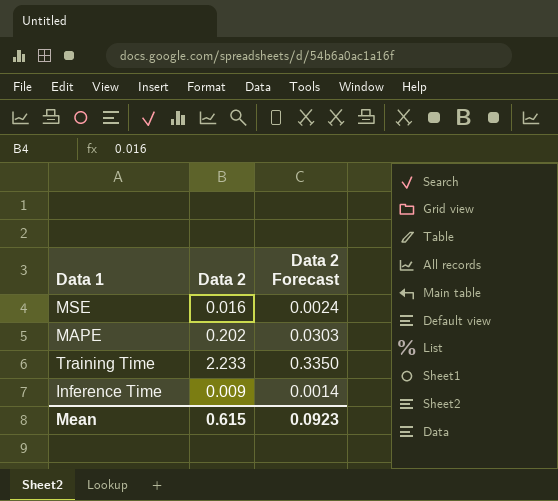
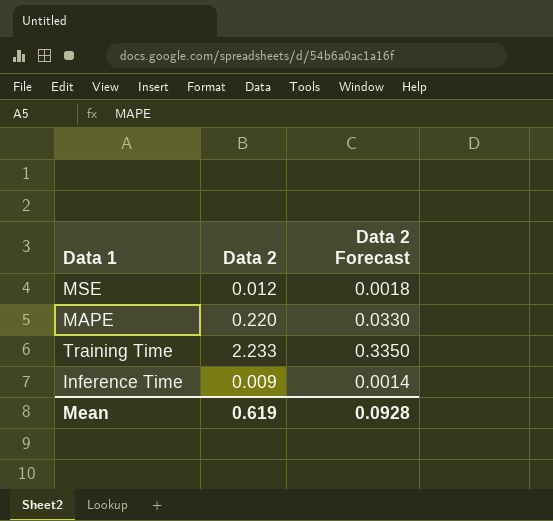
MSE | Data 2: 0.016 -> 0.012
MSE | Data 2 Forecast: 0.0024 -> 0.0018
MAPE | Data 2: 0.202 -> 0.220
MAPE | Data 2 Forecast: 0.0303 -> 0.0330
Mean | Data 2: 0.615 -> 0.619
Mean | Data 2 Forecast: 0.0923 -> 0.0928

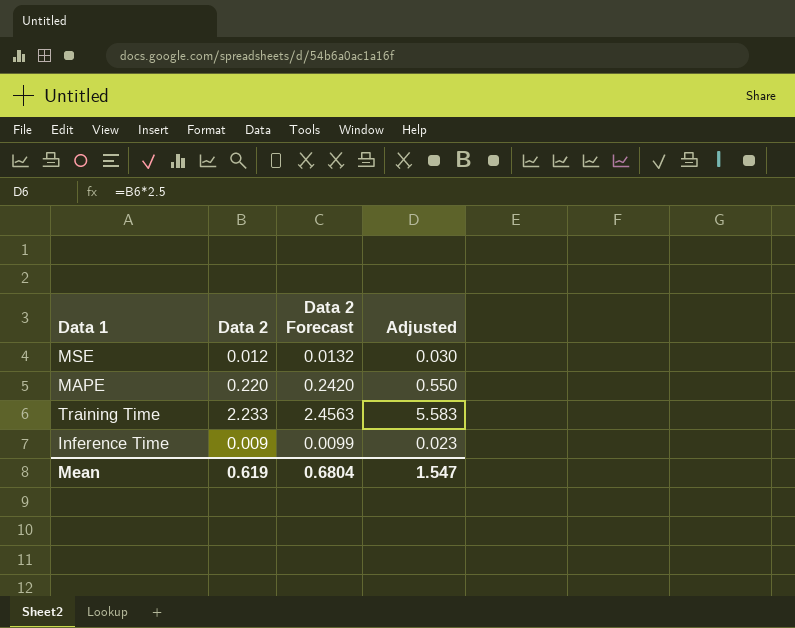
column Data 2 Forecast | formula: [Data 2] * 0.15 -> [Data 2] * 1.1
column Adjusted | formula: none -> [Data 2] * 2.5
Mean | Data 2 Forecast: 0.0928 -> 0.6804

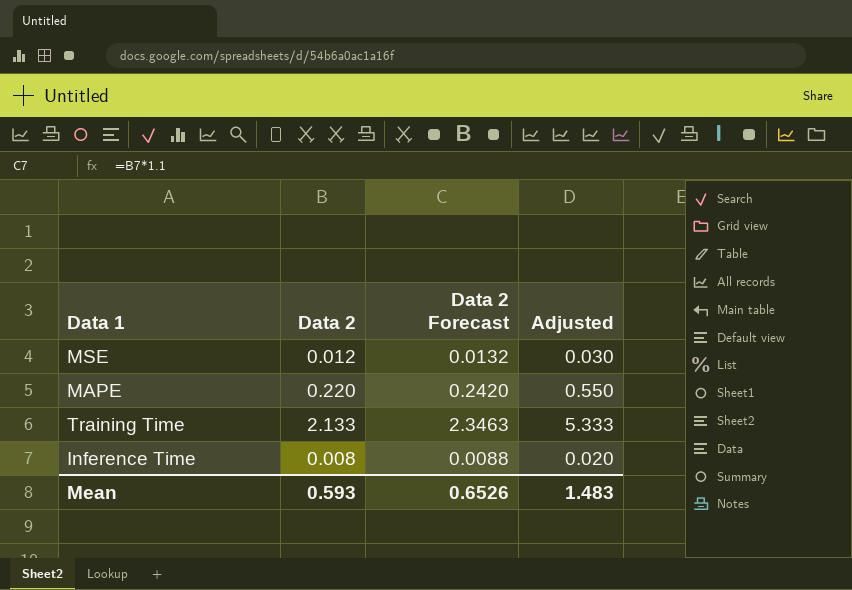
Training Time | Data 2: 2.233 -> 2.133
Training Time | Data 2 Forecast: 2.4563 -> 2.3463
Training Time | Adjusted: 5.583 -> 5.333
Inference Time | Data 2: 0.009 -> 0.008
Inference Time | Data 2 Forecast: 0.0099 -> 0.0088
Inference Time | Adjusted: 0.023 -> 0.020
Mean | Data 2: 0.619 -> 0.593
Mean | Data 2 Forecast: 0.6804 -> 0.6526
Mean | Adjusted: 1.547 -> 1.483

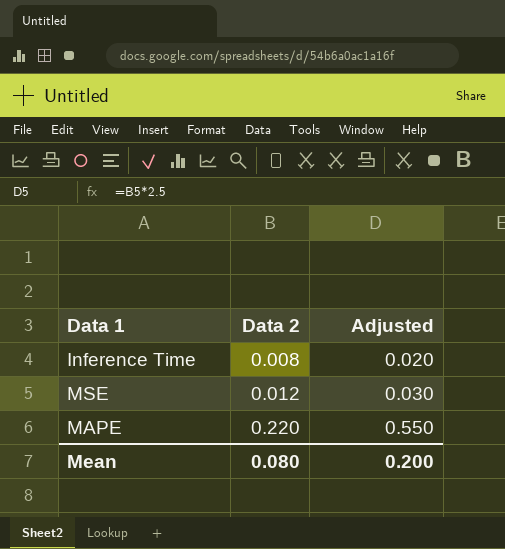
row order: none -> Data 2 ascending
column Data 2 Forecast | formula: [Data 2] * 1.1 -> none
row Training Time: 2.133 | 2.3463 | 5.333 -> none
Mean | Data 2: 0.593 -> 0.080
Mean | Adjusted: 1.483 -> 0.200

